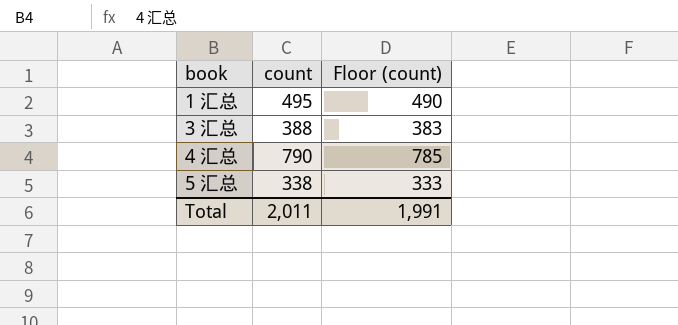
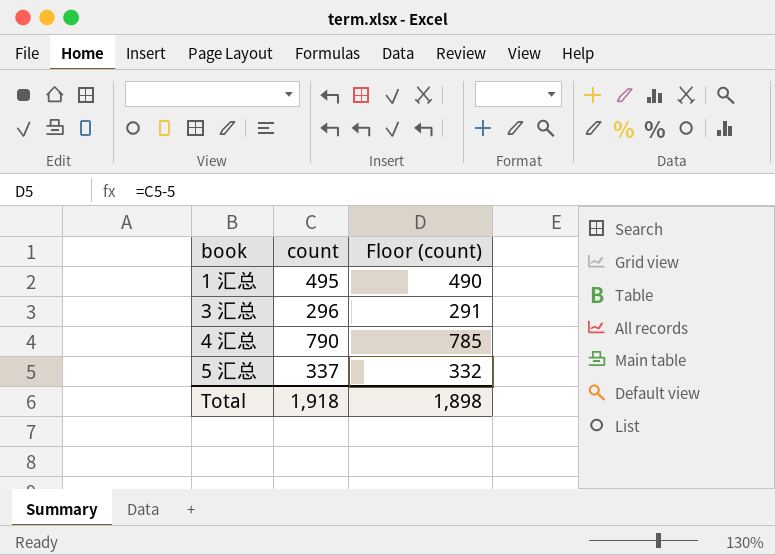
3 汇总 | count: 388 -> 296
3 汇总 | Floor (count): 383 -> 291
5 汇总 | count: 338 -> 337
5 汇总 | Floor (count): 333 -> 332
Total | count: 2,011 -> 1,918
Total | Floor (count): 1,991 -> 1,898

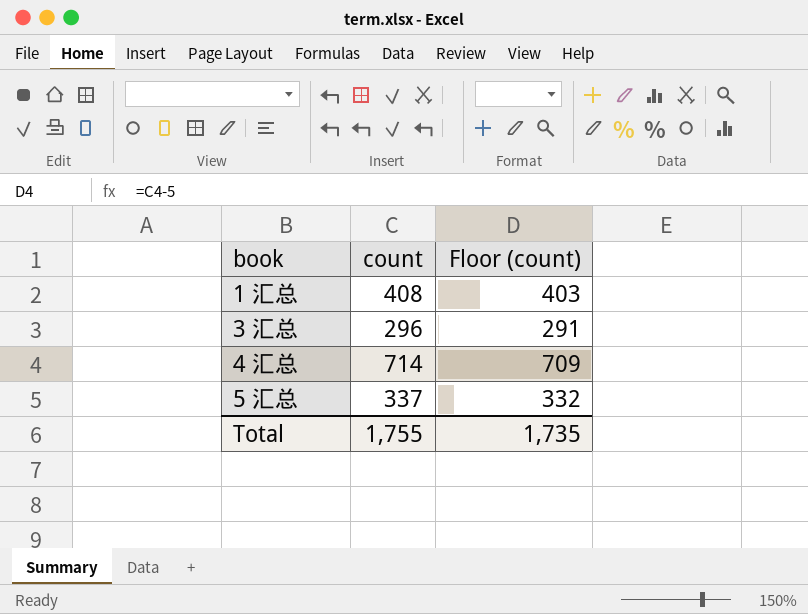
1 汇总 | count: 495 -> 408
1 汇总 | Floor (count): 490 -> 403
4 汇总 | count: 790 -> 714
4 汇总 | Floor (count): 785 -> 709
Total | count: 1,918 -> 1,755
Total | Floor (count): 1,898 -> 1,735

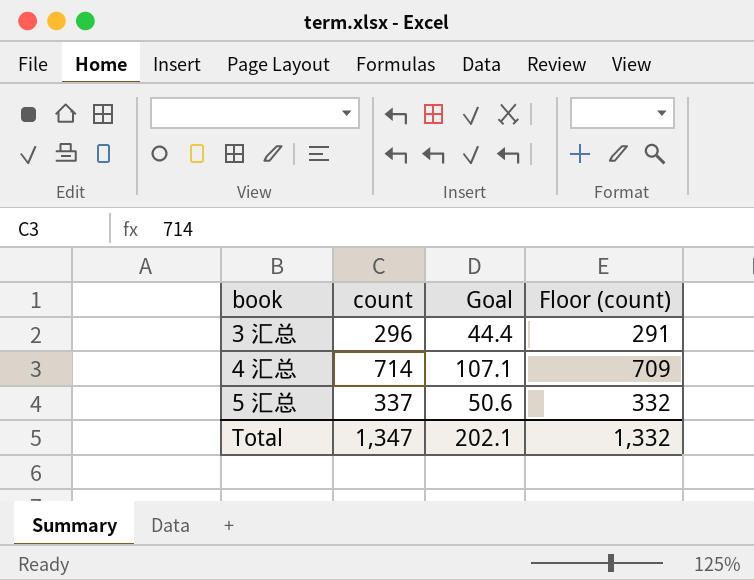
column Goal | formula: none -> [count] * 0.15
row 1 汇总: 408 | 403 -> none
Total | count: 1,755 -> 1,347
Total | Floor (count): 1,735 -> 1,332

